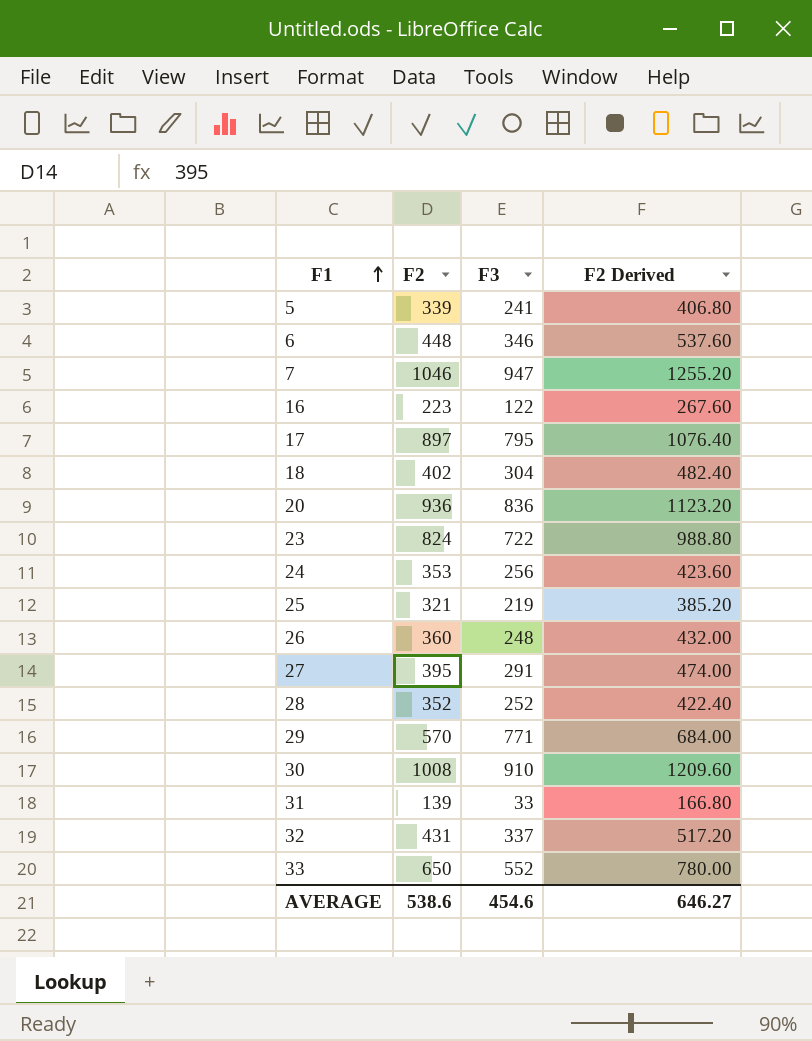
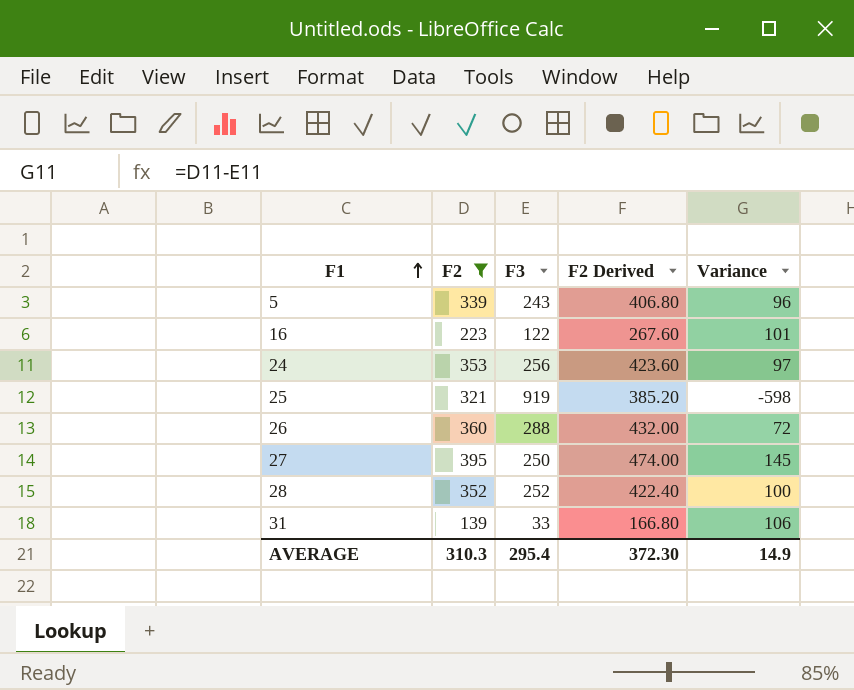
filter: none -> F2 <= 395
column Variance | formula: none -> [F2] - [F3]
5 | F3: 241 -> 243
25 | F3: 219 -> 919
26 | F3: 248 -> 288
27 | F3: 291 -> 250
AVERAGE | F2: 538.6 -> 310.3
AVERAGE | F3: 454.6 -> 295.4
AVERAGE | F2 Derived: 646.27 -> 372.30

